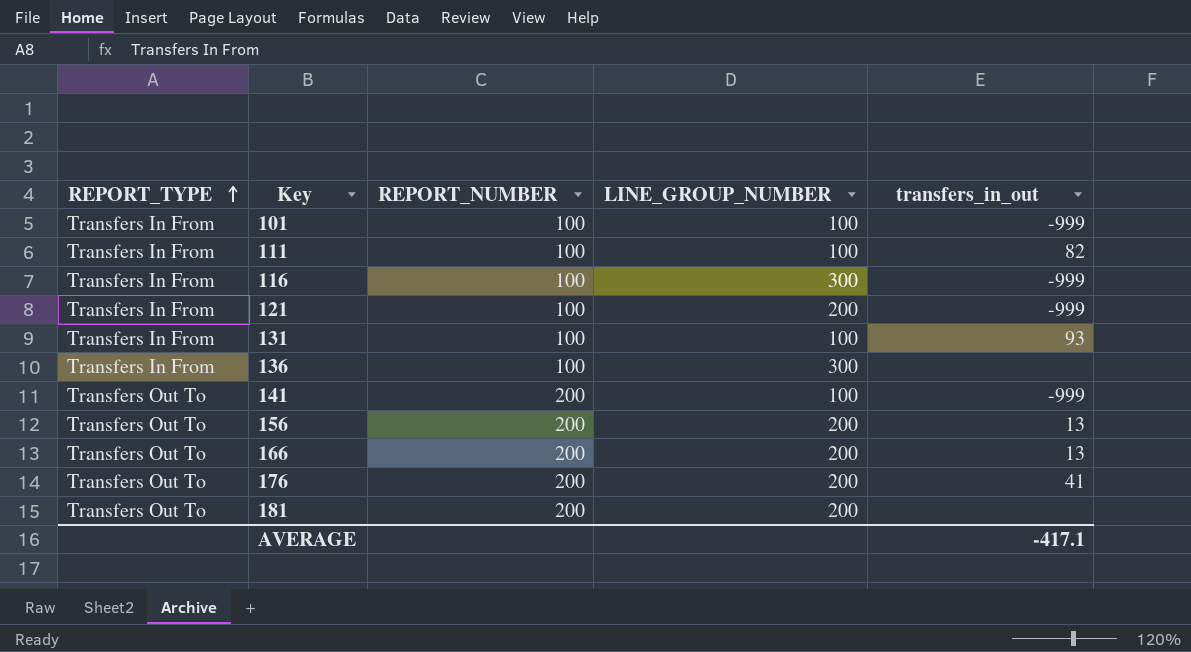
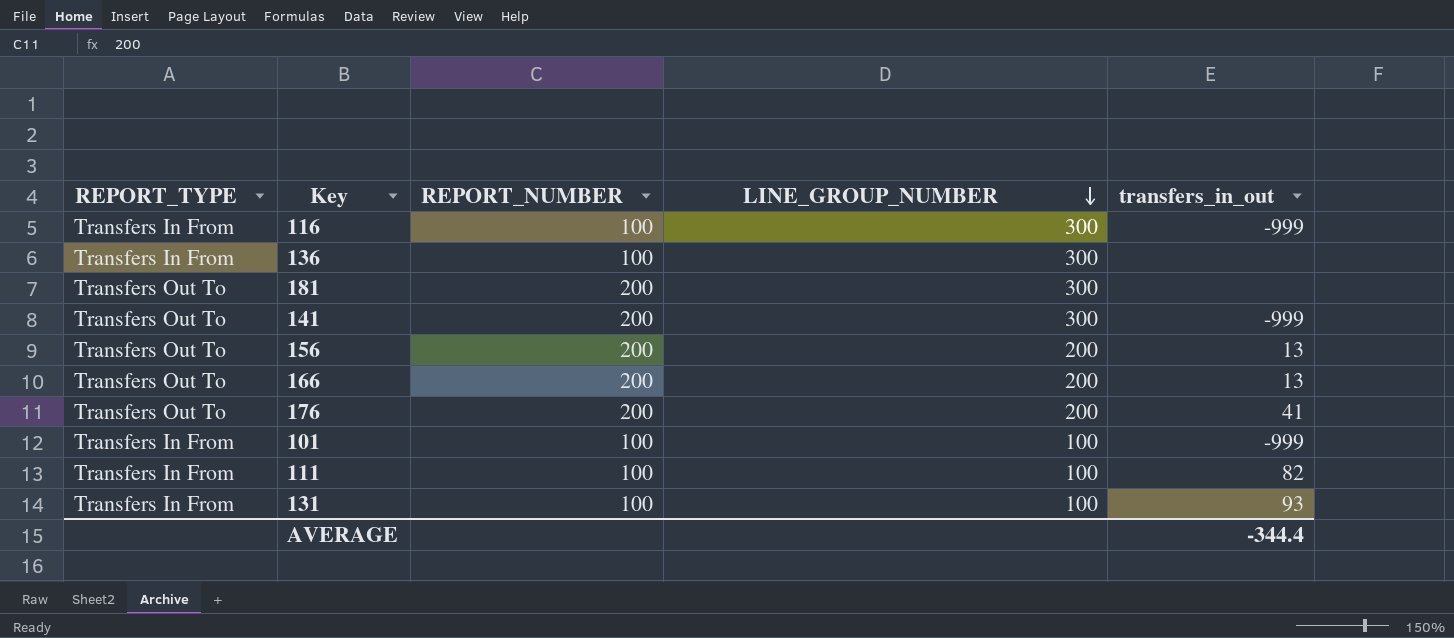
row order: REPORT_TYPE ascending -> LINE_GROUP_NUMBER descending
row 121: Transfers In From | 100 | 200 | -999 -> none
181 | LINE_GROUP_NUMBER: 200 -> 300
141 | LINE_GROUP_NUMBER: 100 -> 300
AVERAGE | transfers_in_out: -417.1 -> -344.4

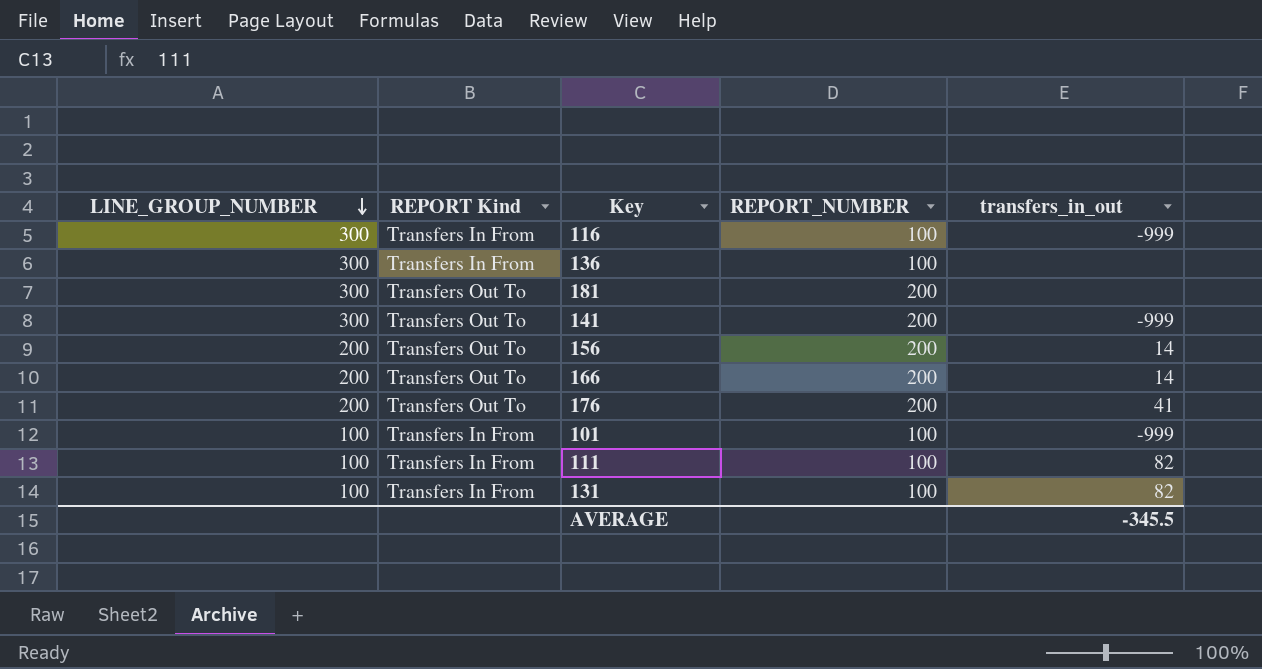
column LINE_GROUP_NUMBER | position: 4 -> 1
column name: REPORT_TYPE -> REPORT Kind
156 | transfers_in_out: 13 -> 14
166 | transfers_in_out: 13 -> 14
131 | transfers_in_out: 93 -> 82
AVERAGE | transfers_in_out: -344.4 -> -345.5

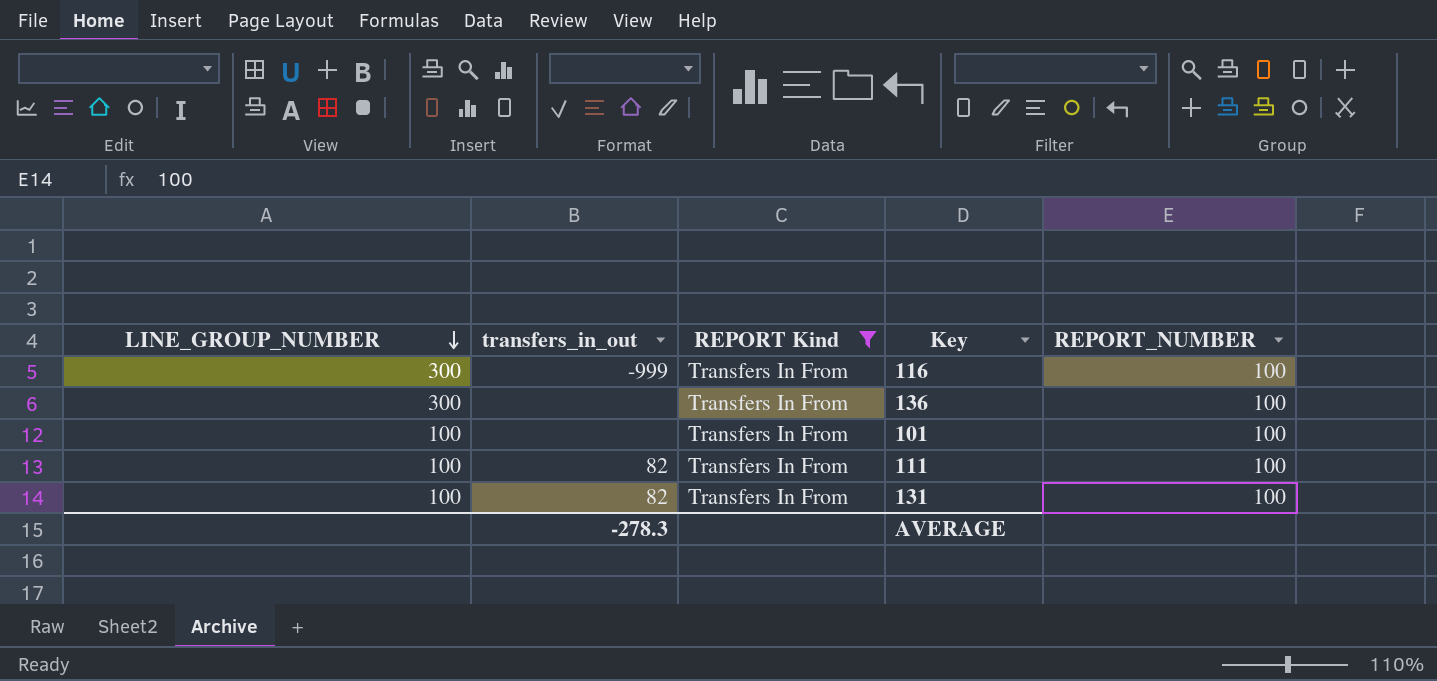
filter: none -> REPORT Kind = Transfers In From
column transfers_in_out | position: 5 -> 2
101 | transfers_in_out: -999 -> none
AVERAGE | transfers_in_out: -345.5 -> -278.3

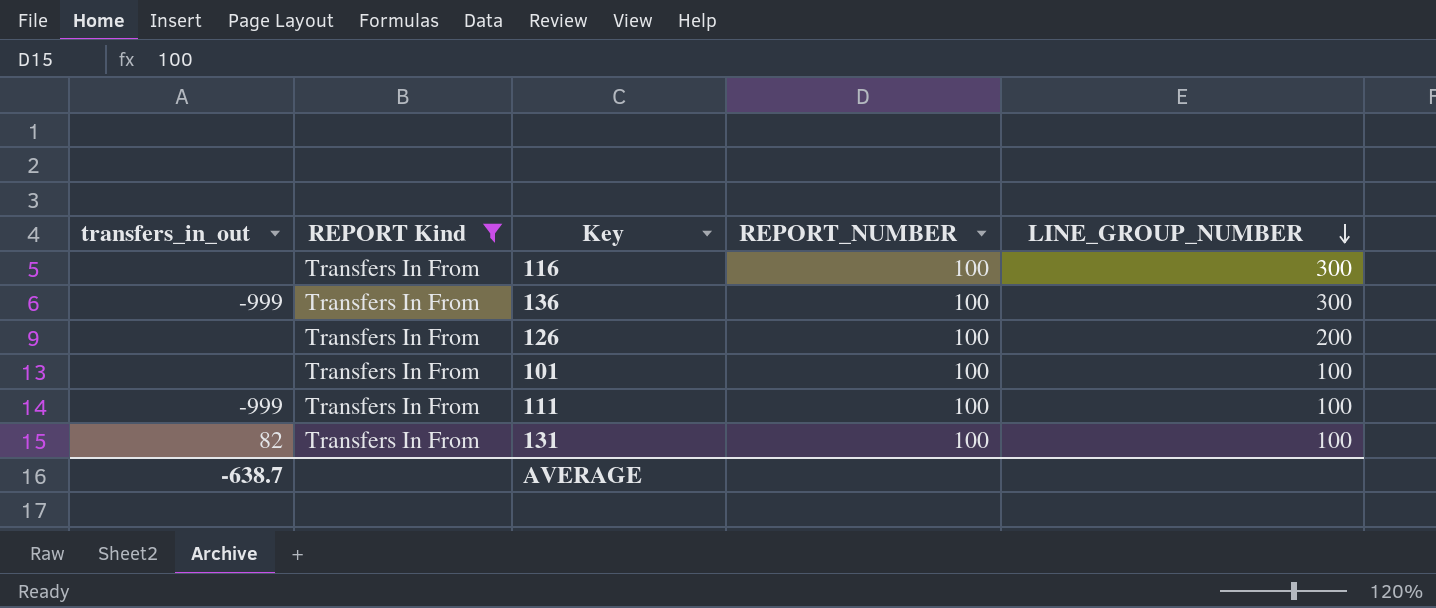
column LINE_GROUP_NUMBER | position: 1 -> 5
116 | transfers_in_out: -999 -> none
136 | transfers_in_out: none -> -999
row 126: none -> none | Transfers In From | 100 | 200
111 | transfers_in_out: 82 -> -999
AVERAGE | transfers_in_out: -278.3 -> -638.7

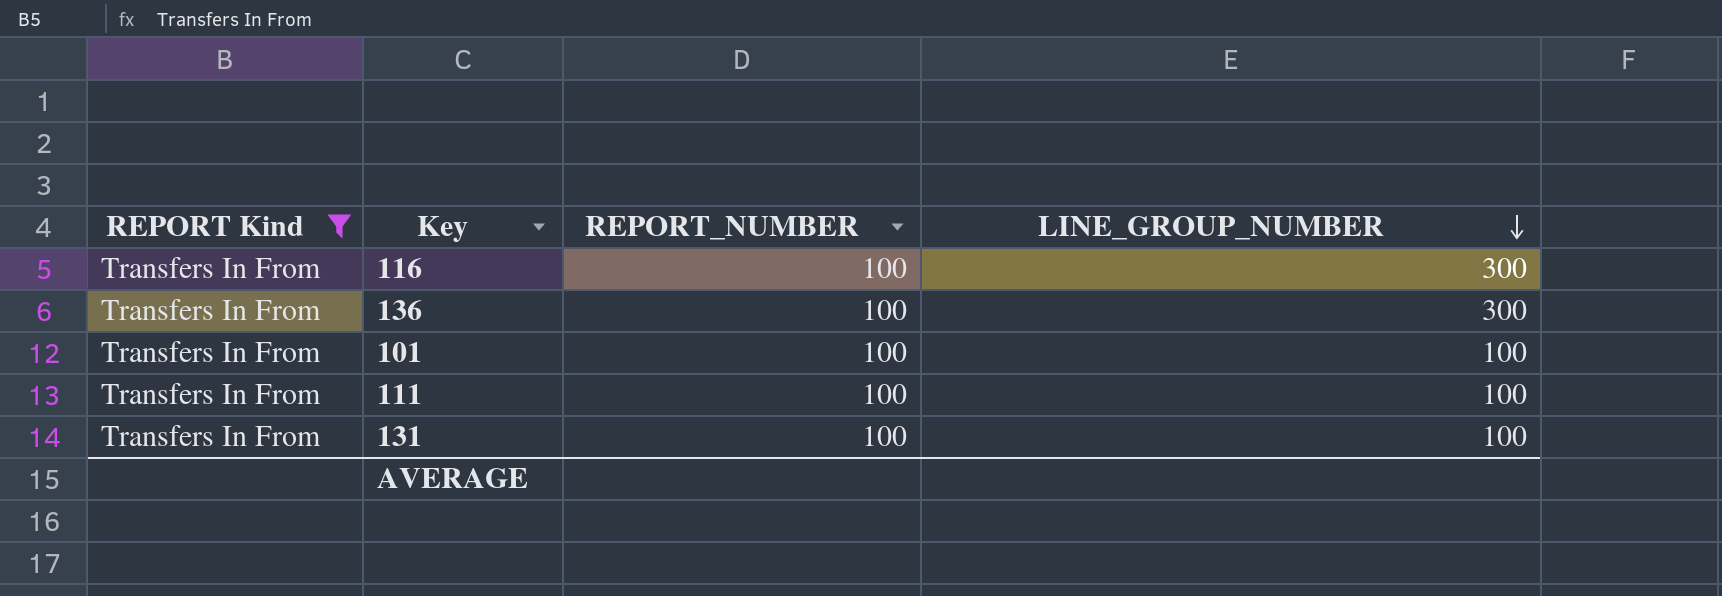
column transfers_in_out | position: 1 -> none
row 126: none | Transfers In From | 100 | 200 -> none

